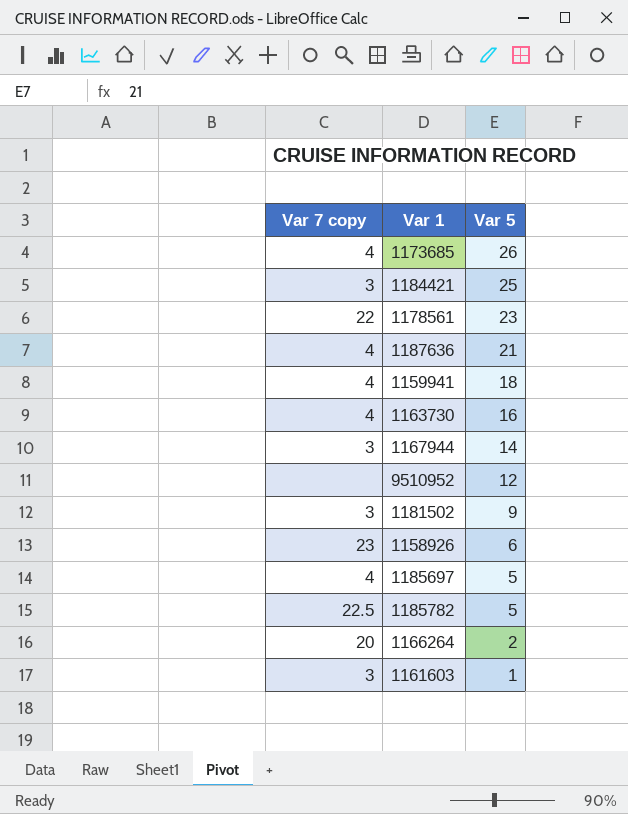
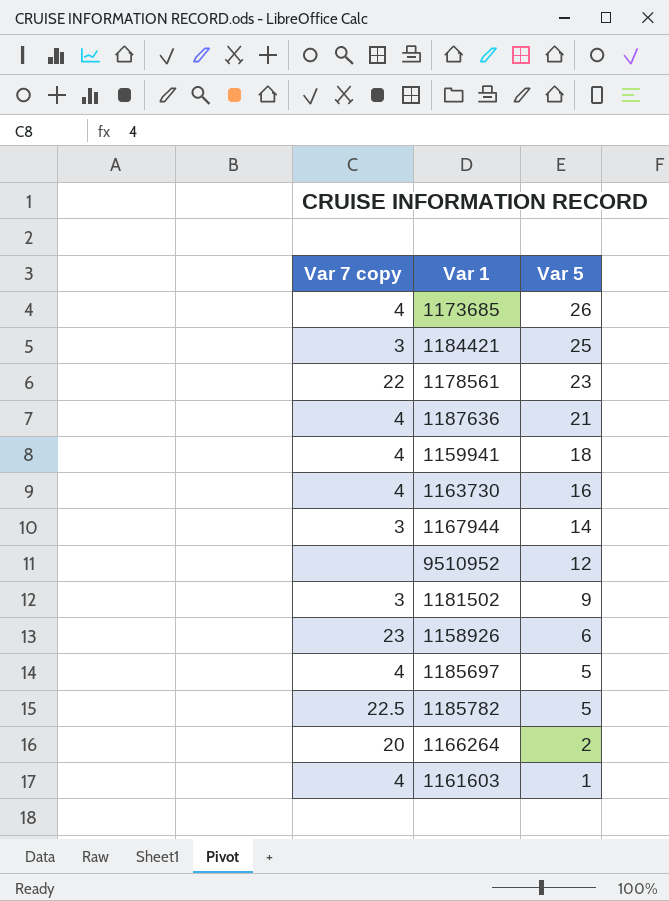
1161603 | Var 7 copy: 3 -> 4

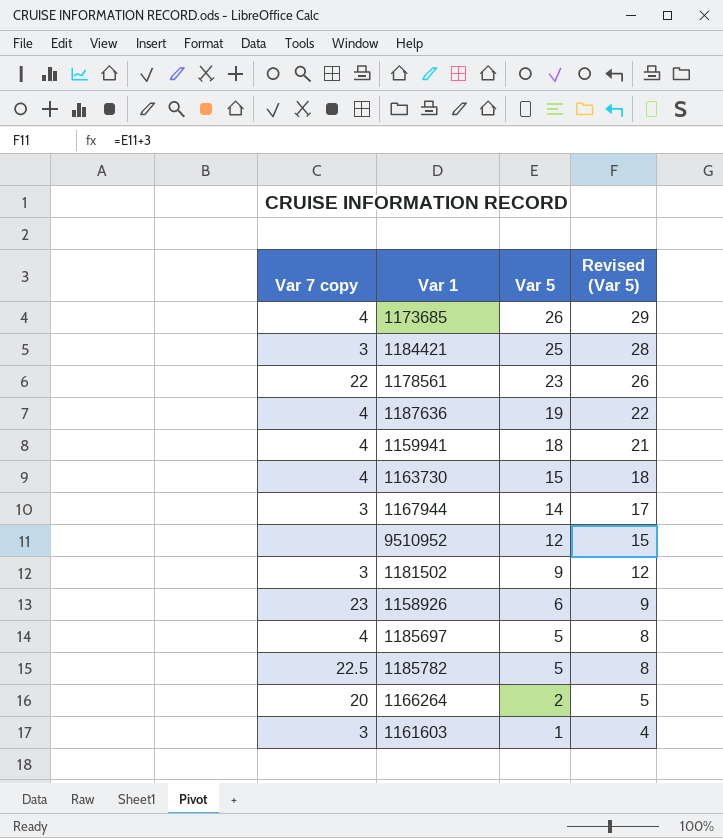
column Revised (Var 5) | formula: none -> [Var 5] + 3
1187636 | Var 5: 21 -> 19
1163730 | Var 5: 16 -> 15
1161603 | Var 7 copy: 4 -> 3

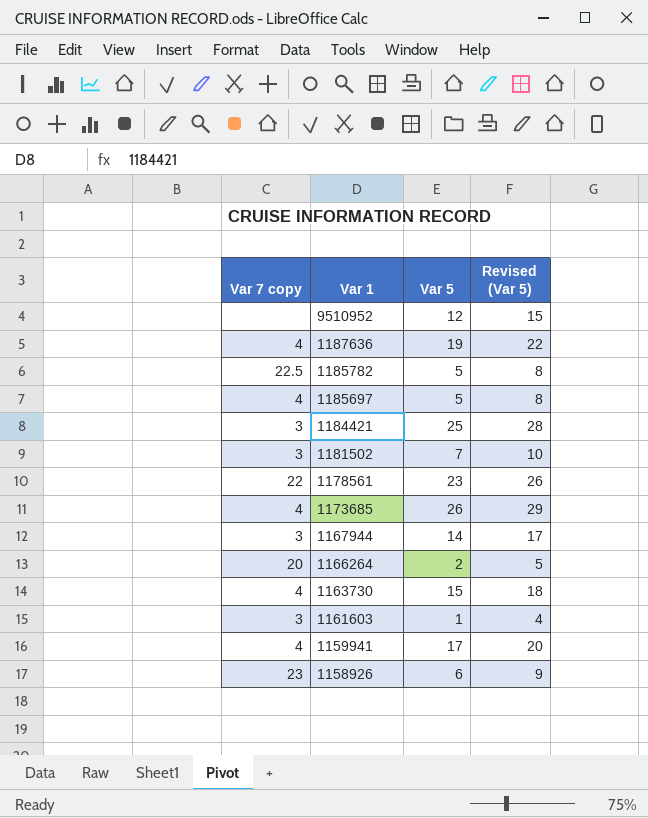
row order: Var 5 descending -> Var 1 descending
1181502 | Var 5: 9 -> 7
1181502 | Revised (Var 5): 12 -> 10
1159941 | Var 5: 18 -> 17
1159941 | Revised (Var 5): 21 -> 20

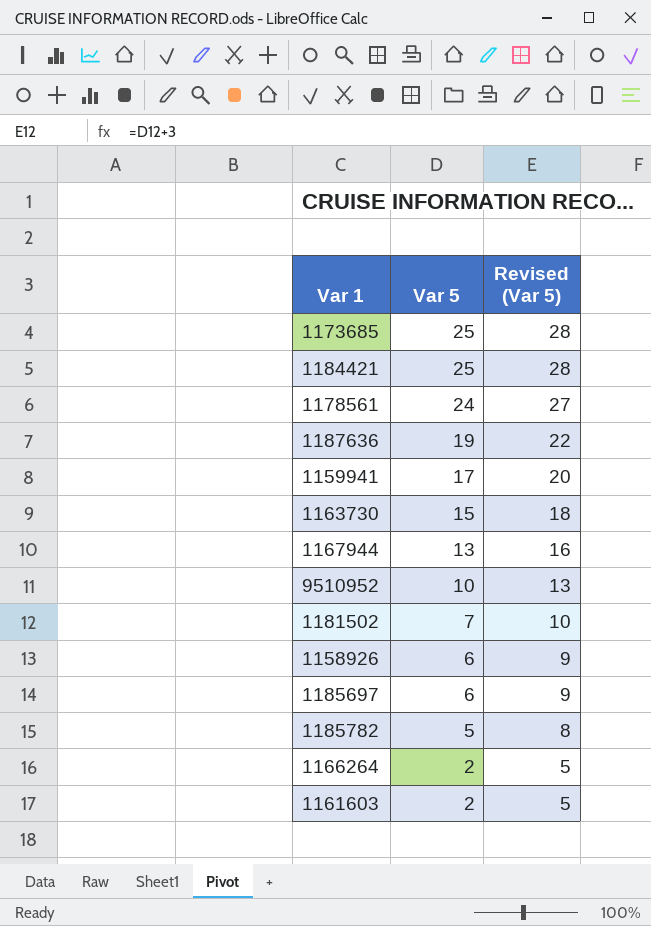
row order: Var 1 descending -> Var 5 descending
column Var 7 copy | position: 1 -> none
1173685 | Var 5: 26 -> 25
1173685 | Revised (Var 5): 29 -> 28
1178561 | Var 5: 23 -> 24
1178561 | Revised (Var 5): 26 -> 27
1167944 | Var 5: 14 -> 13
1167944 | Revised (Var 5): 17 -> 16
9510952 | Var 5: 12 -> 10
9510952 | Revised (Var 5): 15 -> 13
1185697 | Var 5: 5 -> 6
1185697 | Revised (Var 5): 8 -> 9
1161603 | Var 5: 1 -> 2
1161603 | Revised (Var 5): 4 -> 5

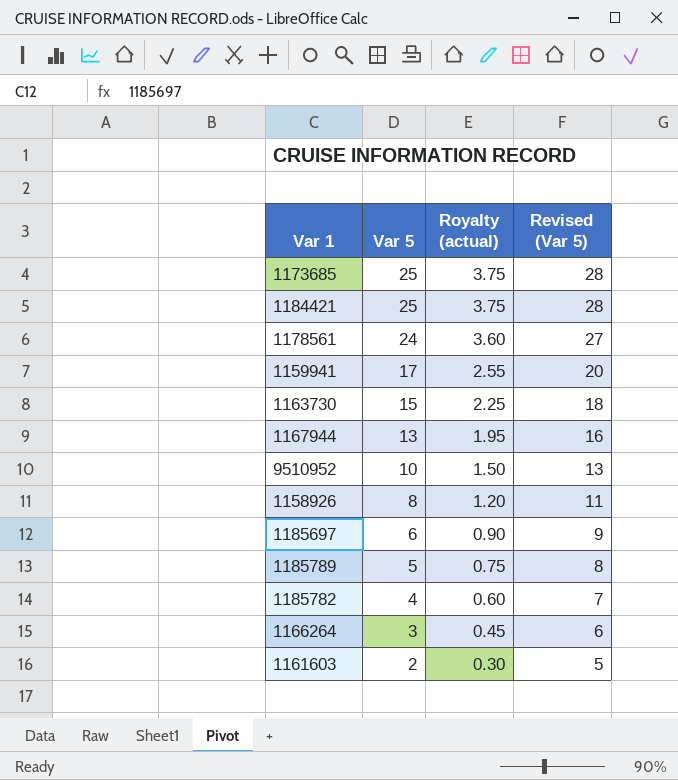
column Royalty (actual) | formula: none -> [Var 5] * 0.15
row 1187636: 19 | 22 -> none
row 1181502: 7 | 10 -> none
1158926 | Var 5: 6 -> 8
1158926 | Revised (Var 5): 9 -> 11
row 1185789: none -> 5 | 0.75 | 8
1185782 | Var 5: 5 -> 4
1185782 | Revised (Var 5): 8 -> 7
1166264 | Var 5: 2 -> 3
1166264 | Revised (Var 5): 5 -> 6

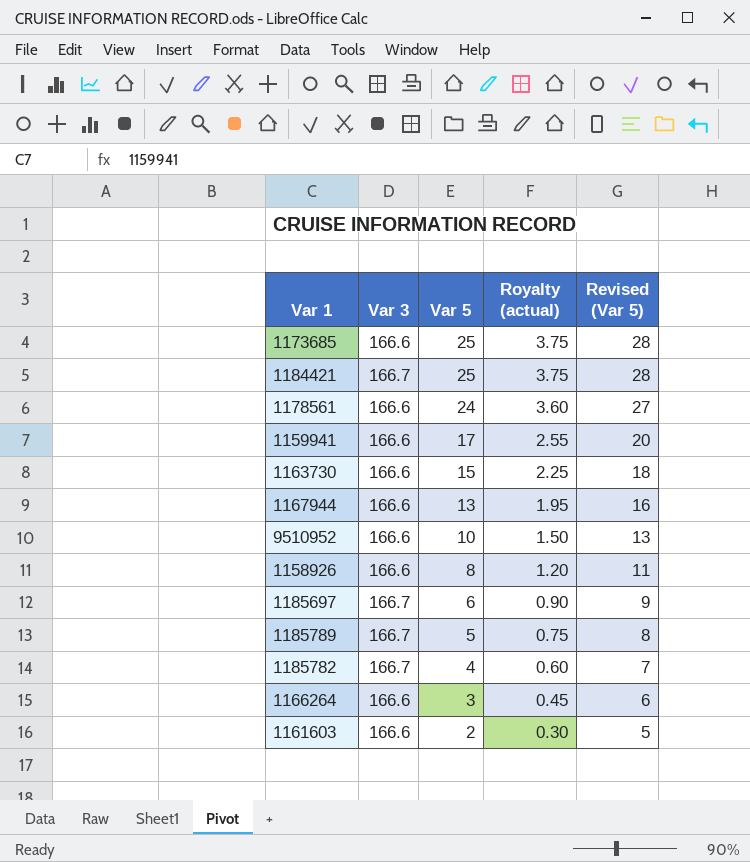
column Var 3 | position: none -> 2

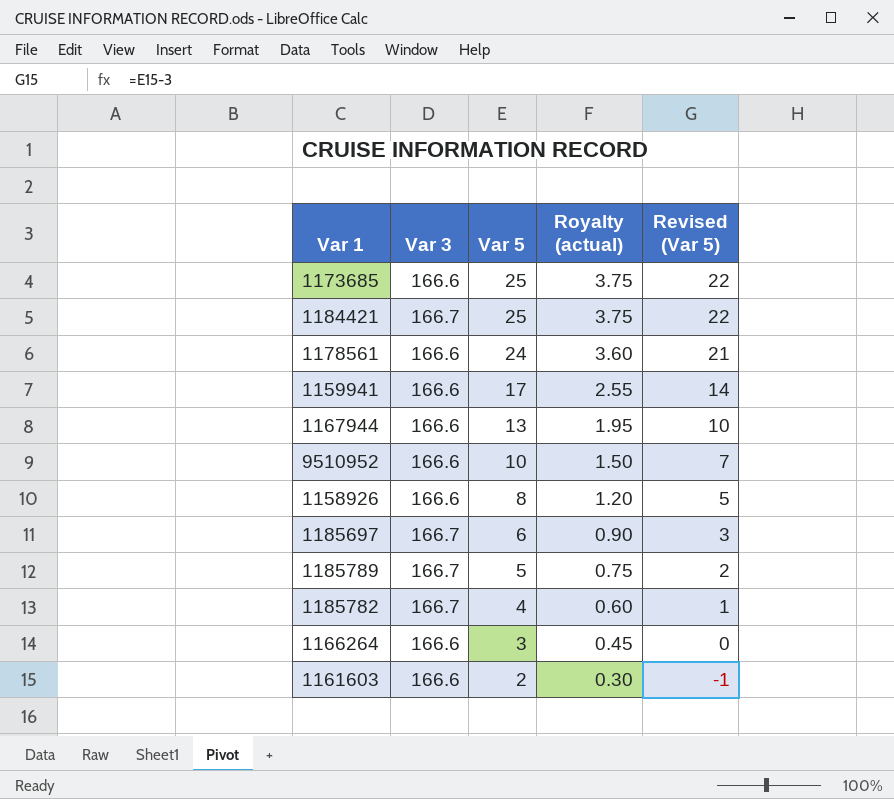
column Revised (Var 5) | formula: [Var 5] + 3 -> [Var 5] - 3
row 1163730: 166.6 | 15 | 2.25 | 18 -> none

